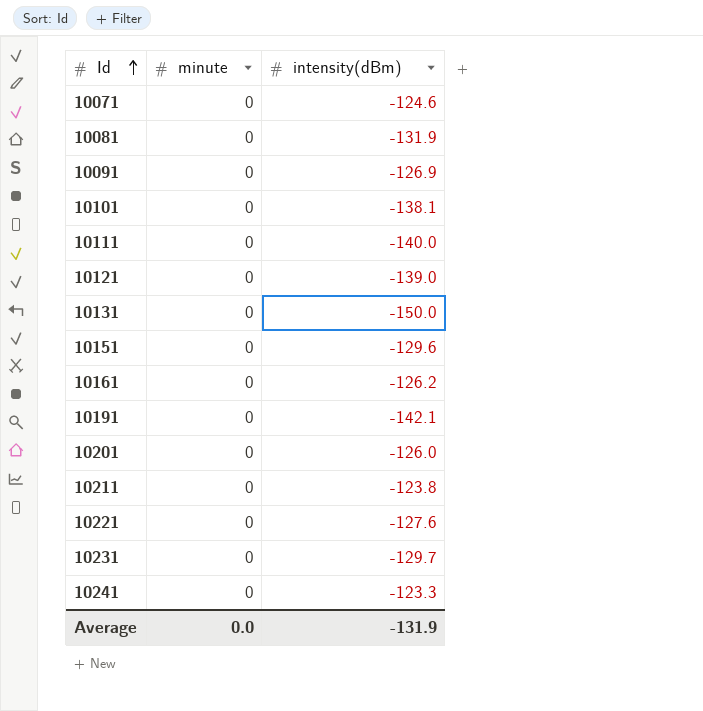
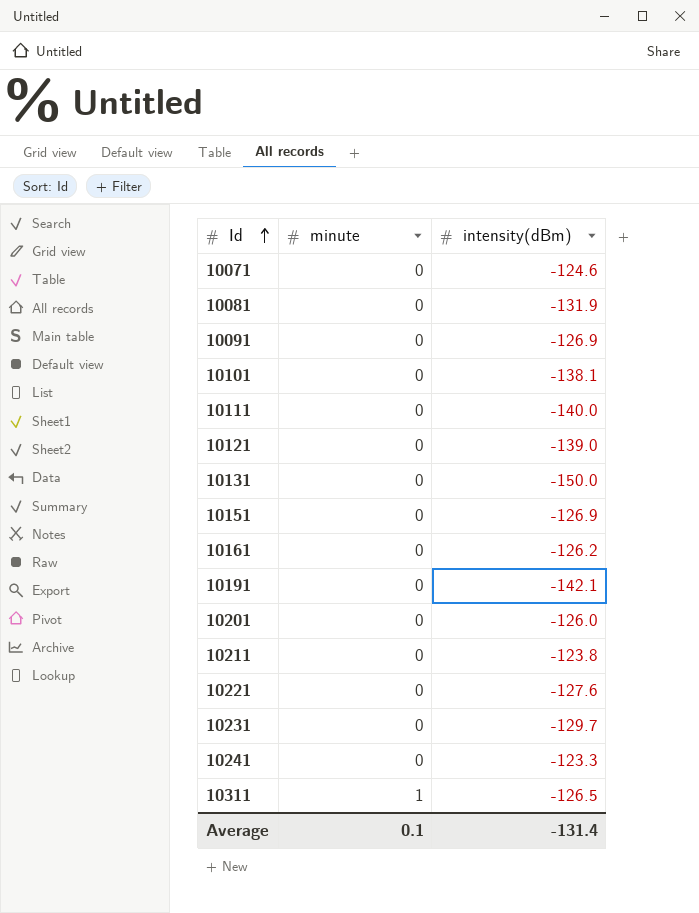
10151 | intensity(dBm): -129.6 -> -126.9
row 10311: none -> 1 | -126.5
Average | minute: 0.0 -> 0.1
Average | intensity(dBm): -131.9 -> -131.4

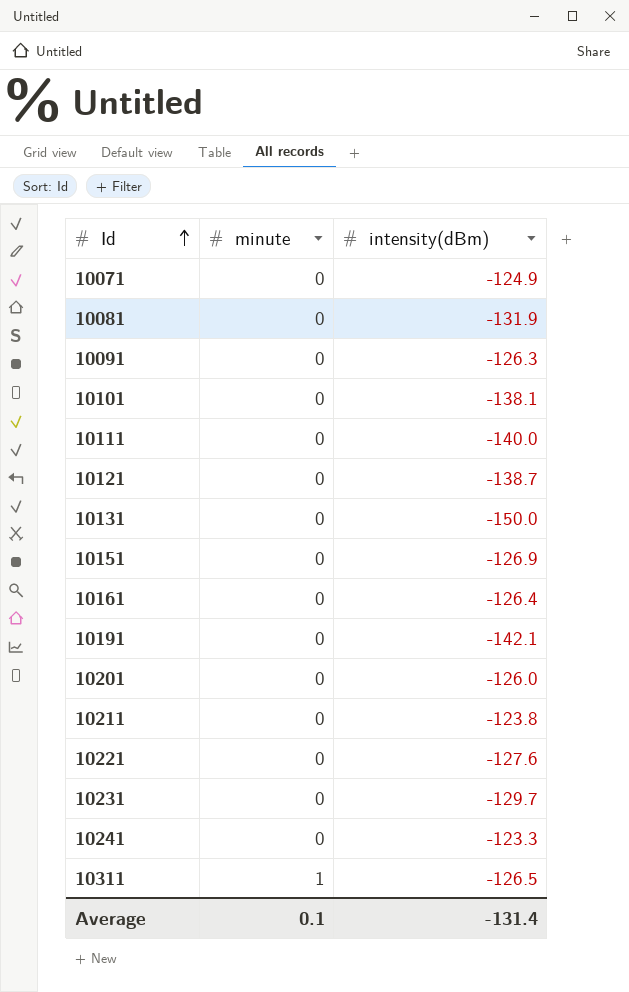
10071 | intensity(dBm): -124.6 -> -124.9
10091 | intensity(dBm): -126.9 -> -126.3
10121 | intensity(dBm): -139.0 -> -138.7
10161 | intensity(dBm): -126.2 -> -126.4

